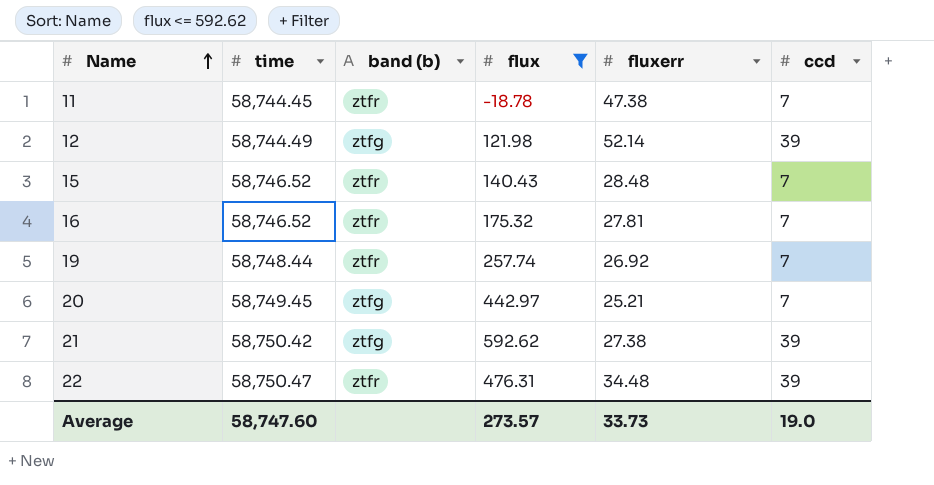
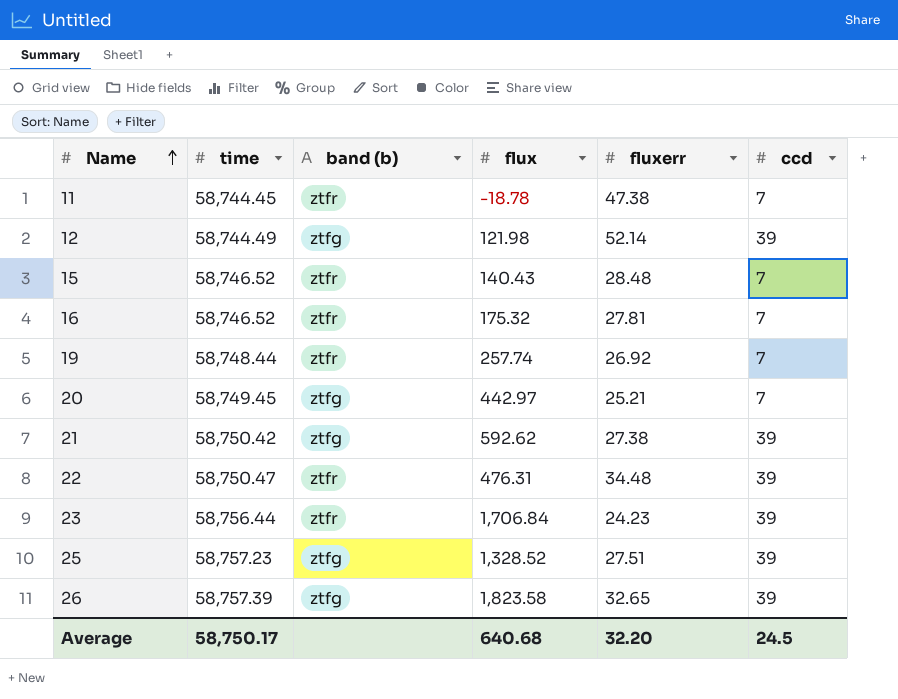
filter: flux <= 592.62 -> none
Average | time: 58,747.60 -> 58,750.17
Average | flux: 273.57 -> 640.68
Average | fluxerr: 33.73 -> 32.20
Average | ccd: 19.0 -> 24.5

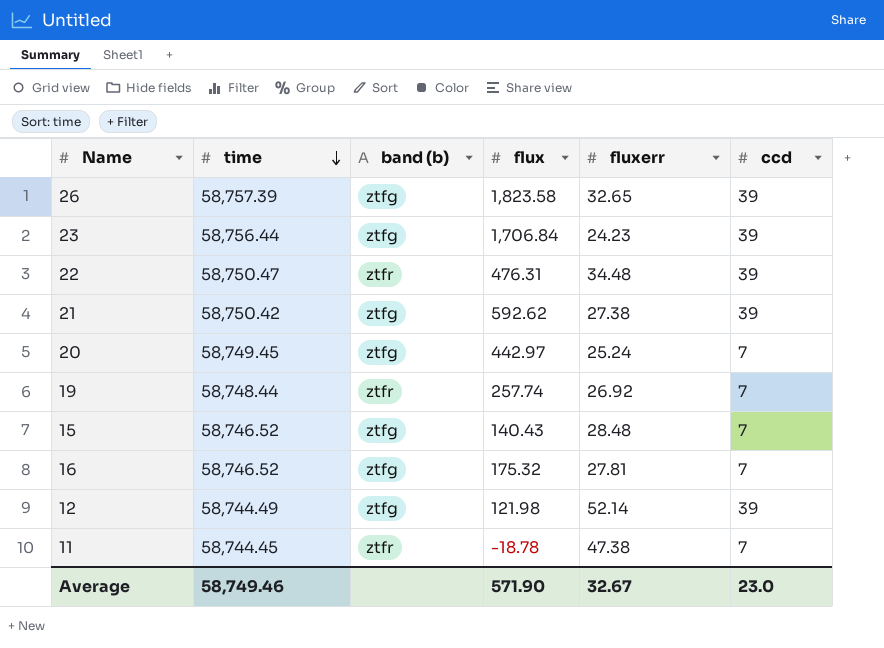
row order: Name ascending -> time descending
row 25: 58,757.23 | ztfg | 1,328.52 | 27.51 | 39 -> none
23 | band (b): ztfr -> ztfg
20 | fluxerr: 25.21 -> 25.24
15 | band (b): ztfr -> ztfg
16 | band (b): ztfr -> ztfg
Average | time: 58,750.17 -> 58,749.46
Average | flux: 640.68 -> 571.90
Average | fluxerr: 32.20 -> 32.67
Average | ccd: 24.5 -> 23.0

